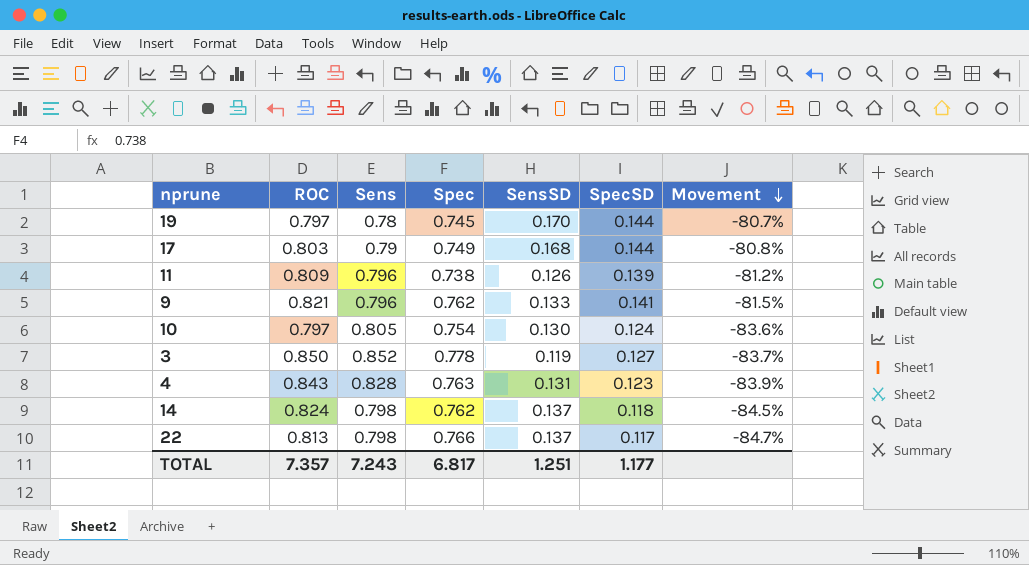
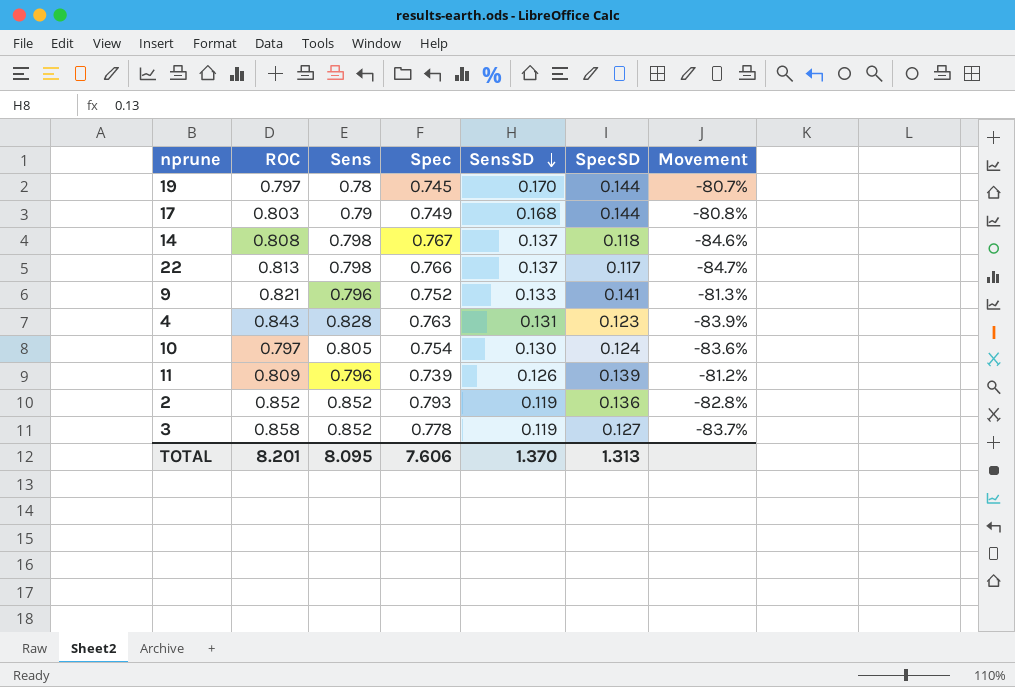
row order: Movement descending -> SensSD descending
14 | ROC: 0.824 -> 0.808
14 | Spec: 0.762 -> 0.767
14 | Movement: -84.5% -> -84.6%
9 | Spec: 0.762 -> 0.752
9 | Movement: -81.5% -> -81.3%
11 | Spec: 0.738 -> 0.739
row 2: none -> 0.852 | 0.852 | 0.793 | 0.119 | 0.136 | -82.8%
3 | ROC: 0.850 -> 0.858
TOTAL | ROC: 7.357 -> 8.201
TOTAL | Sens: 7.243 -> 8.095
TOTAL | Spec: 6.817 -> 7.606
TOTAL | SensSD: 1.251 -> 1.370
TOTAL | SpecSD: 1.177 -> 1.313

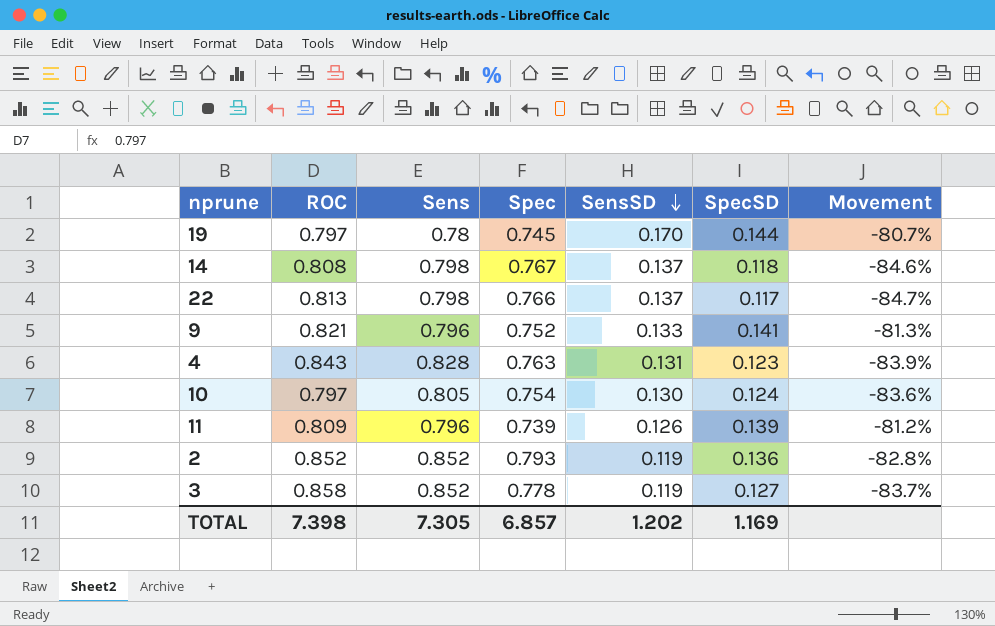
row 17: 0.803 | 0.79 | 0.749 | 0.168 | 0.144 | -80.8% -> none
TOTAL | ROC: 8.201 -> 7.398
TOTAL | Sens: 8.095 -> 7.305
TOTAL | Spec: 7.606 -> 6.857
TOTAL | SensSD: 1.370 -> 1.202
TOTAL | SpecSD: 1.313 -> 1.169

